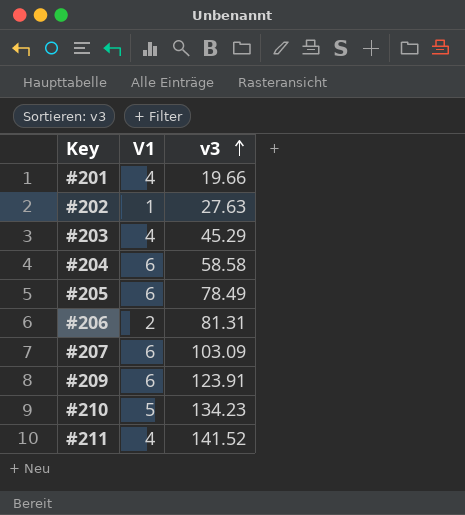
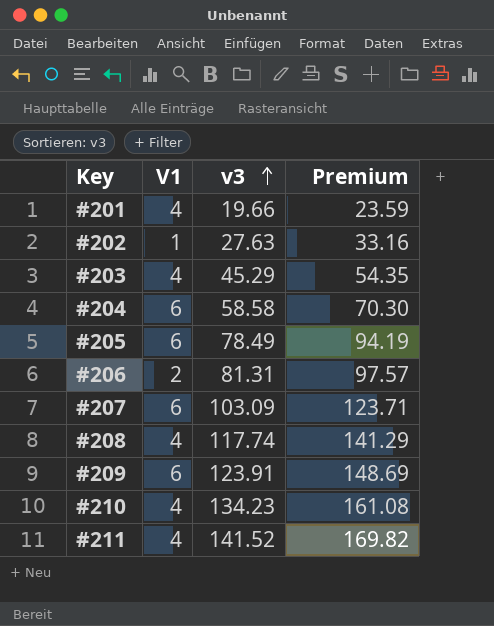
column Premium | formula: none -> [v3] * 1.2
row #208: none -> 4 | 117.74 | 141.29
#210 | V1: 5 -> 4

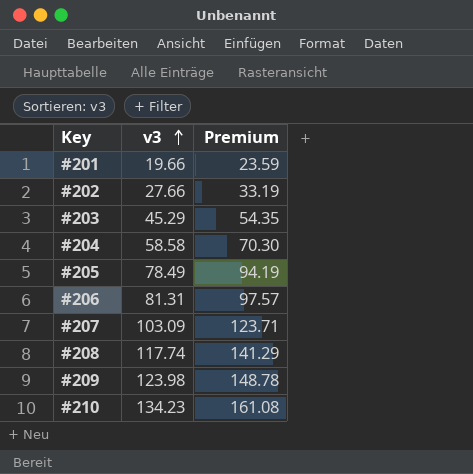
column V1 | position: 2 -> none
row #211: 4 | 141.52 | 169.82 -> none
#202 | v3: 27.63 -> 27.66
#202 | Premium: 33.16 -> 33.19
#209 | v3: 123.91 -> 123.98
#209 | Premium: 148.69 -> 148.78

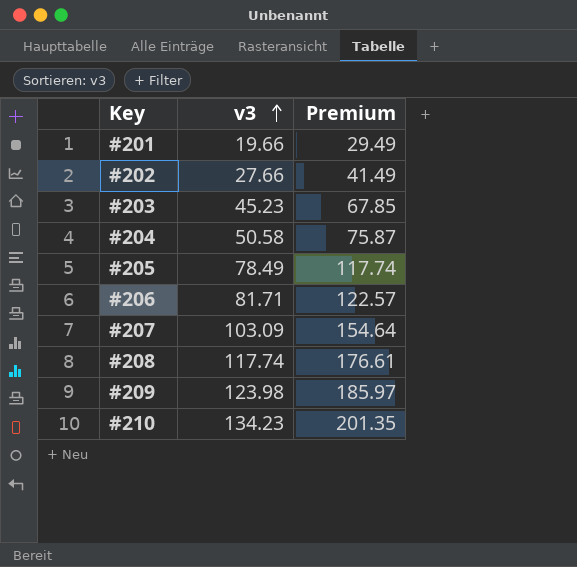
column Premium | formula: [v3] * 1.2 -> [v3] * 1.5
#203 | v3: 45.29 -> 45.23
#204 | v3: 58.58 -> 50.58
#206 | v3: 81.31 -> 81.71

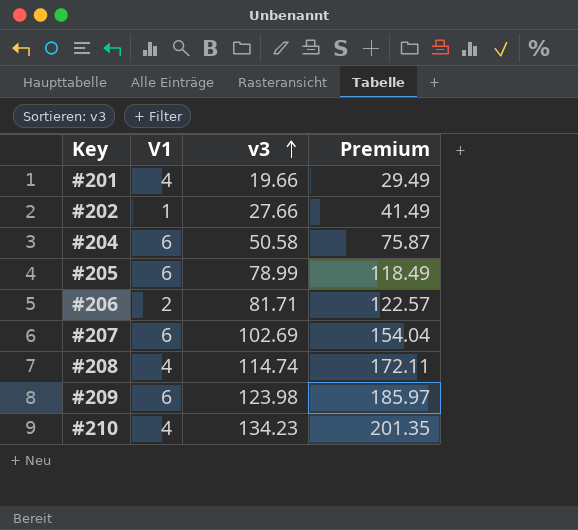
column V1 | position: none -> 2
row #203: 45.23 | 67.85 -> none
#205 | v3: 78.49 -> 78.99
#205 | Premium: 117.74 -> 118.49
#207 | v3: 103.09 -> 102.69
#207 | Premium: 154.64 -> 154.04
#208 | v3: 117.74 -> 114.74
#208 | Premium: 176.61 -> 172.11

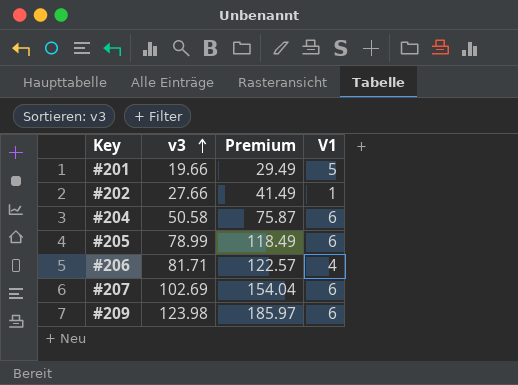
column V1 | position: 2 -> 4
row #208: 4 | 114.74 | 172.11 -> none
row #210: 4 | 134.23 | 201.35 -> none
#201 | V1: 4 -> 5
#206 | V1: 2 -> 4

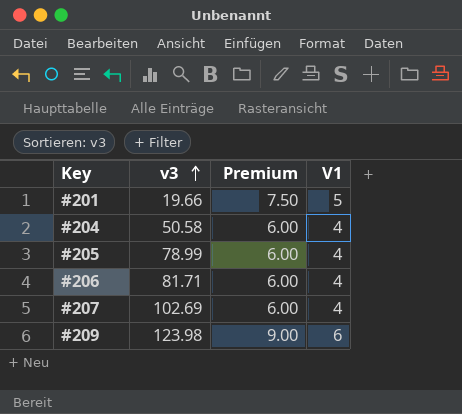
column Premium | formula: [v3] * 1.5 -> [V1] * 1.5
row #202: 27.66 | 41.49 | 1 -> none
#204 | V1: 6 -> 4
#205 | V1: 6 -> 4
#207 | V1: 6 -> 4

